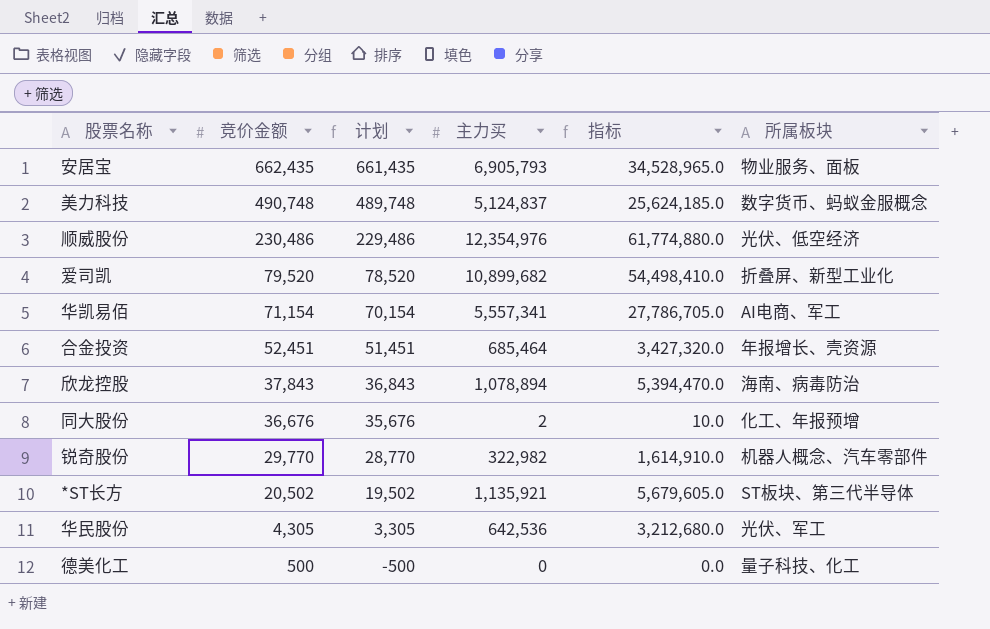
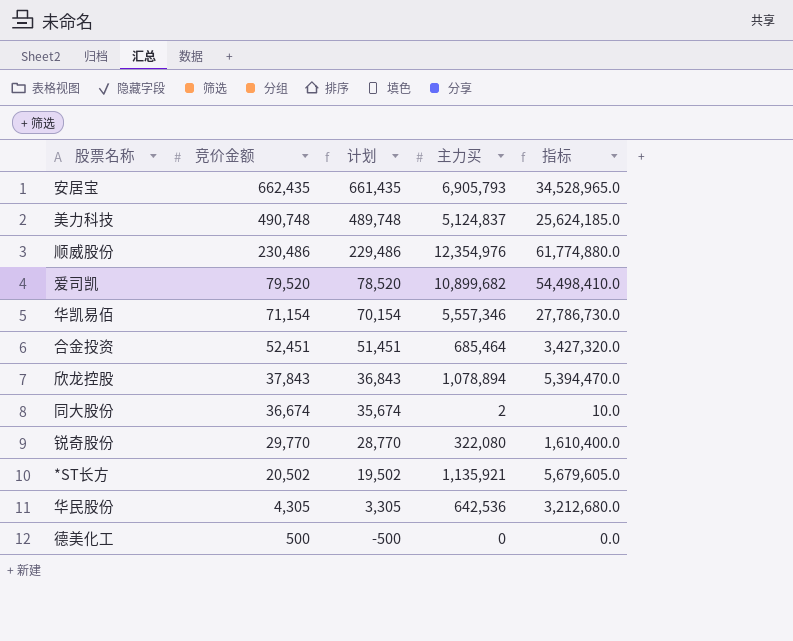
column 所属板块 | position: 6 -> none
华凯易佰 | 主力买: 5,557,341 -> 5,557,346
华凯易佰 | 指标: 27,786,705.0 -> 27,786,730.0
同大股份 | 竞价金额: 36,676 -> 36,674
同大股份 | 计划: 35,676 -> 35,674
锐奇股份 | 主力买: 322,982 -> 322,080
锐奇股份 | 指标: 1,614,910.0 -> 1,610,400.0

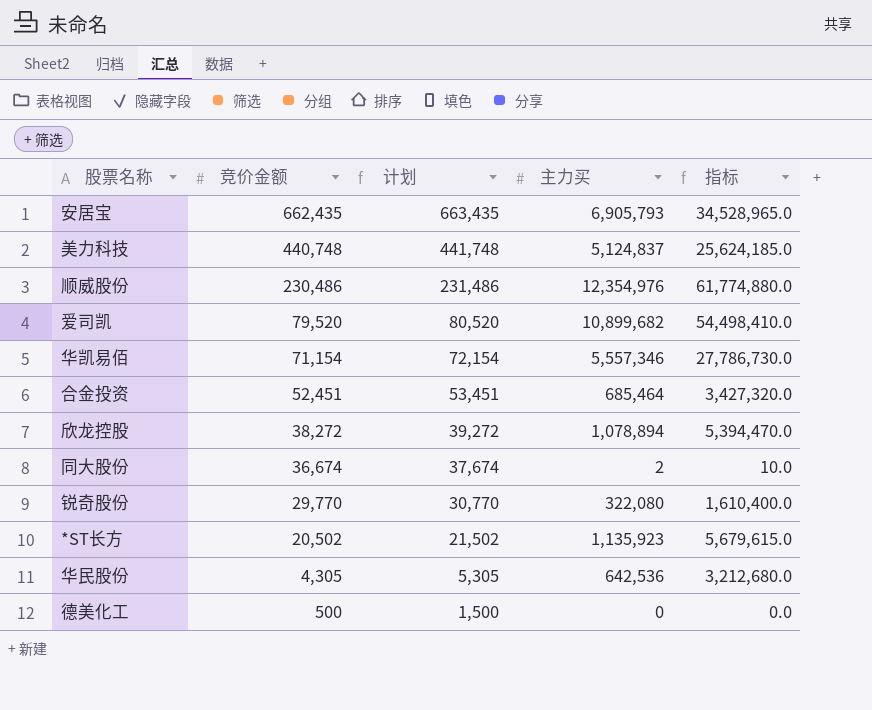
column 计划 | formula: [竞价金额] - 1000 -> [竞价金额] + 1000
美力科技 | 竞价金额: 490,748 -> 440,748
欣龙控股 | 竞价金额: 37,843 -> 38,272
*ST长方 | 主力买: 1,135,921 -> 1,135,923
*ST长方 | 指标: 5,679,605.0 -> 5,679,615.0

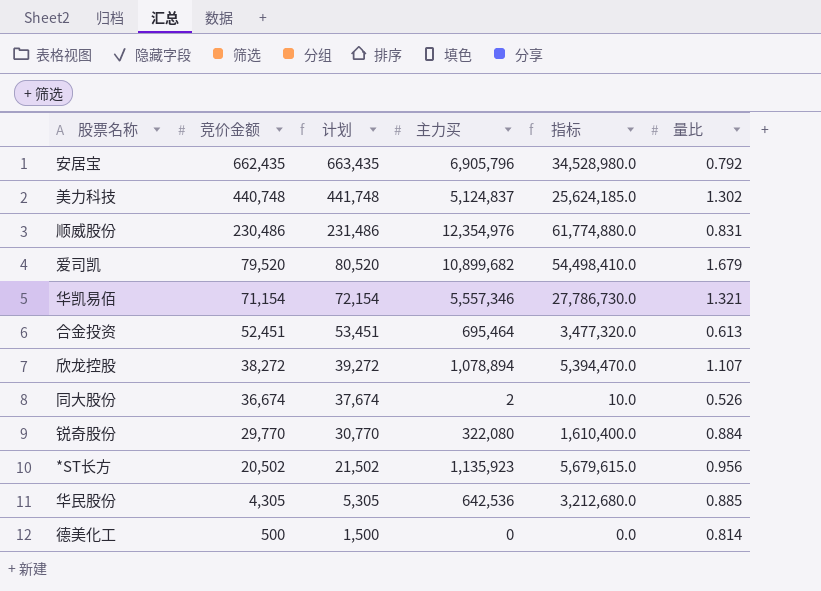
column 量比 | position: none -> 6
安居宝 | 主力买: 6,905,793 -> 6,905,796
安居宝 | 指标: 34,528,965.0 -> 34,528,980.0
合金投资 | 主力买: 685,464 -> 695,464
合金投资 | 指标: 3,427,320.0 -> 3,477,320.0

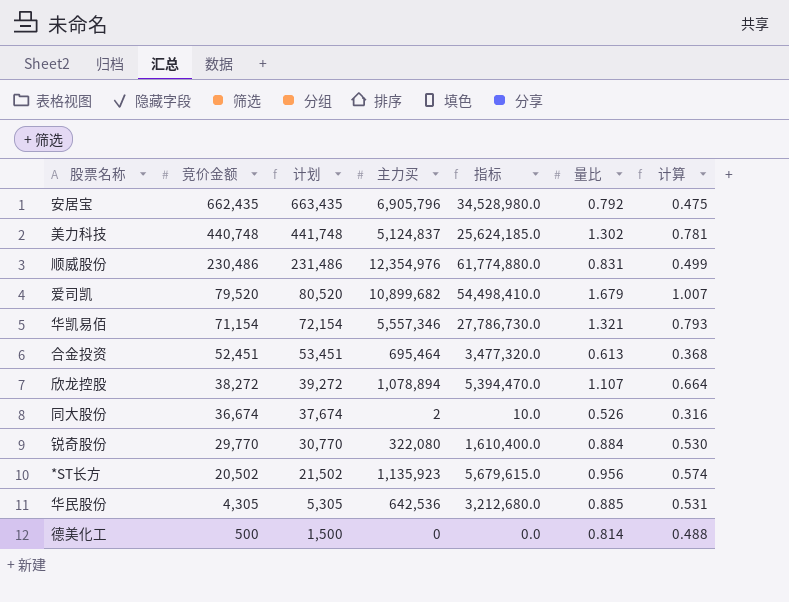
column 计算 | formula: none -> [量比] * 0.6

